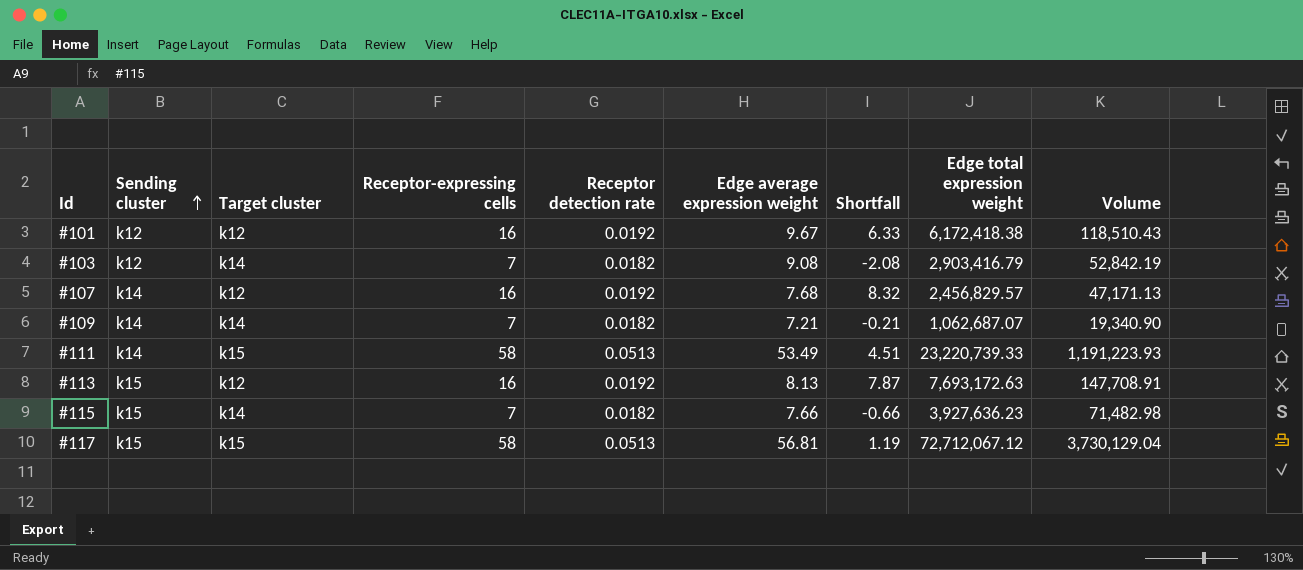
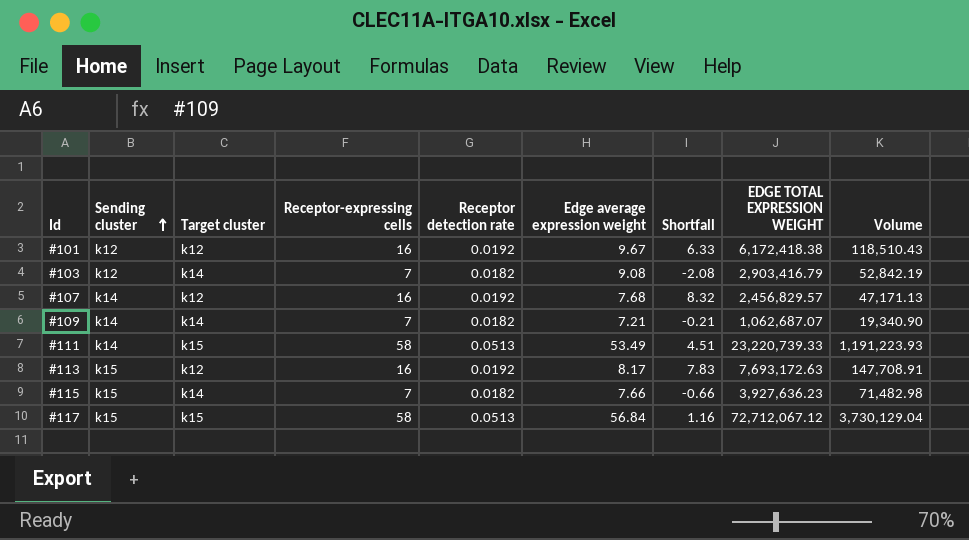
column name: Edge total expression weight -> EDGE TOTAL EXPRESSION WEIGHT
#113 | Edge average expression weight: 8.13 -> 8.17
#113 | Shortfall: 7.87 -> 7.83
#117 | Edge average expression weight: 56.81 -> 56.84
#117 | Shortfall: 1.19 -> 1.16

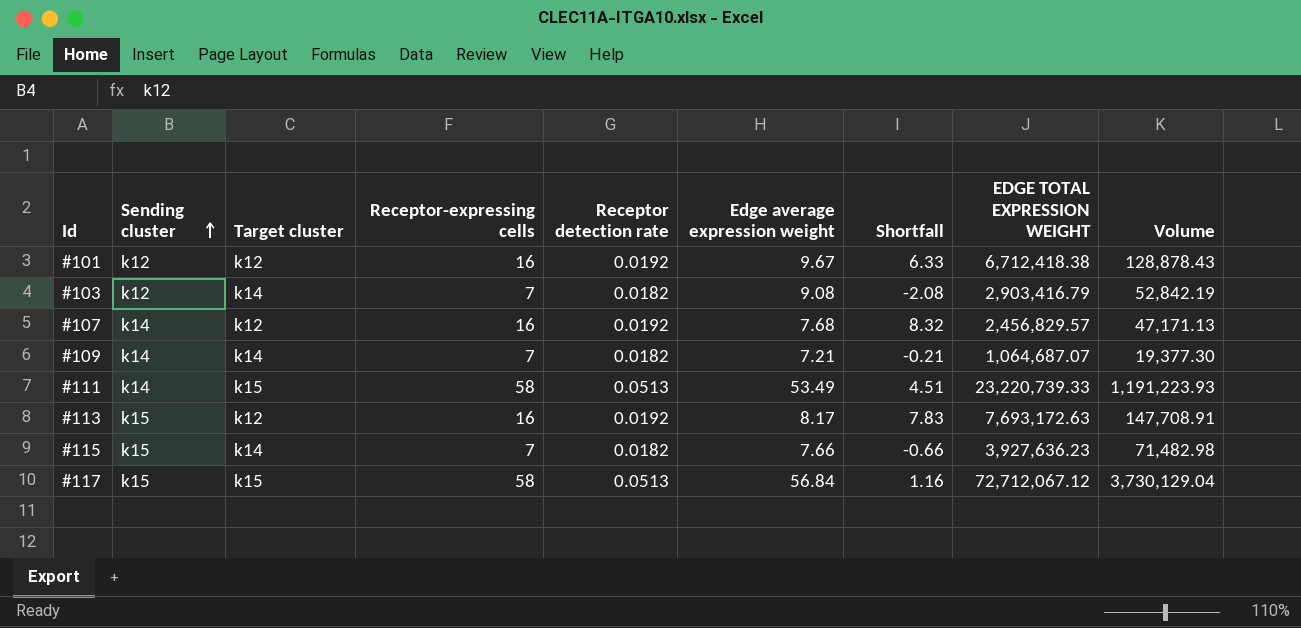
#101 | EDGE TOTAL EXPRESSION WEIGHT: 6,172,418.38 -> 6,712,418.38
#101 | Volume: 118,510.43 -> 128,878.43
#109 | EDGE TOTAL EXPRESSION WEIGHT: 1,062,687.07 -> 1,064,687.07
#109 | Volume: 19,340.90 -> 19,377.30

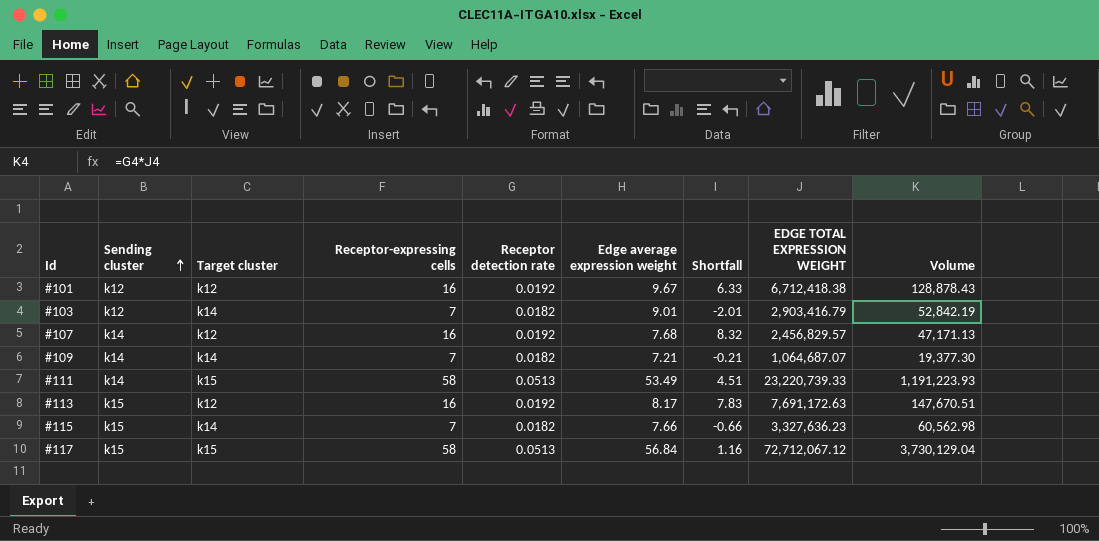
#103 | Edge average expression weight: 9.08 -> 9.01
#103 | Shortfall: -2.08 -> -2.01
#113 | EDGE TOTAL EXPRESSION WEIGHT: 7,693,172.63 -> 7,691,172.63
#113 | Volume: 147,708.91 -> 147,670.51
#115 | EDGE TOTAL EXPRESSION WEIGHT: 3,927,636.23 -> 3,327,636.23
#115 | Volume: 71,482.98 -> 60,562.98

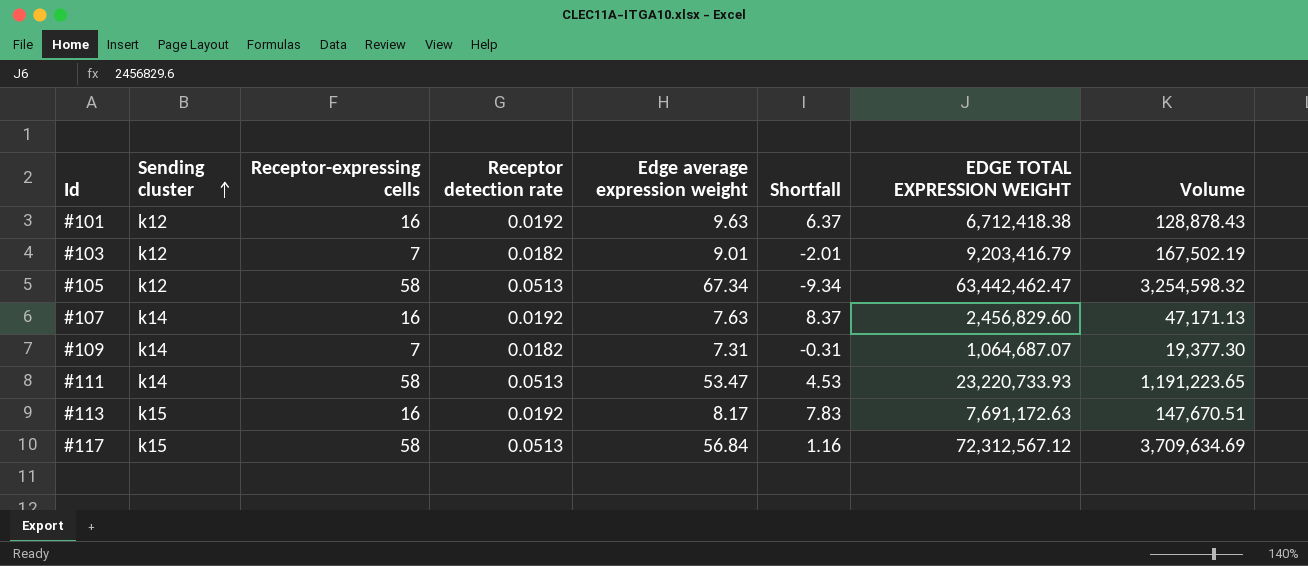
column Target cluster | position: 3 -> none
row #115: k15 | k14 | 7 | 0.0182 | 7.66 | -0.66 | 3,327,636.23 | 60,562.98 -> none
#101 | Edge average expression weight: 9.67 -> 9.63
#101 | Shortfall: 6.33 -> 6.37
#103 | EDGE TOTAL EXPRESSION WEIGHT: 2,903,416.79 -> 9,203,416.79
#103 | Volume: 52,842.19 -> 167,502.19
row #105: none -> k12 | 58 | 0.0513 | 67.34 | -9.34 | 63,442,462.47 | 3,254,598.32
#107 | Edge average expression weight: 7.68 -> 7.63
#107 | Shortfall: 8.32 -> 8.37
#107 | EDGE TOTAL EXPRESSION WEIGHT: 2,456,829.57 -> 2,456,829.60
#109 | Edge average expression weight: 7.21 -> 7.31
#109 | Shortfall: -0.21 -> -0.31
#111 | Edge average expression weight: 53.49 -> 53.47
#111 | Shortfall: 4.51 -> 4.53
#111 | EDGE TOTAL EXPRESSION WEIGHT: 23,220,739.33 -> 23,220,733.93
#111 | Volume: 1,191,223.93 -> 1,191,223.65
#117 | EDGE TOTAL EXPRESSION WEIGHT: 72,712,067.12 -> 72,312,567.12
#117 | Volume: 3,730,129.04 -> 3,709,634.69

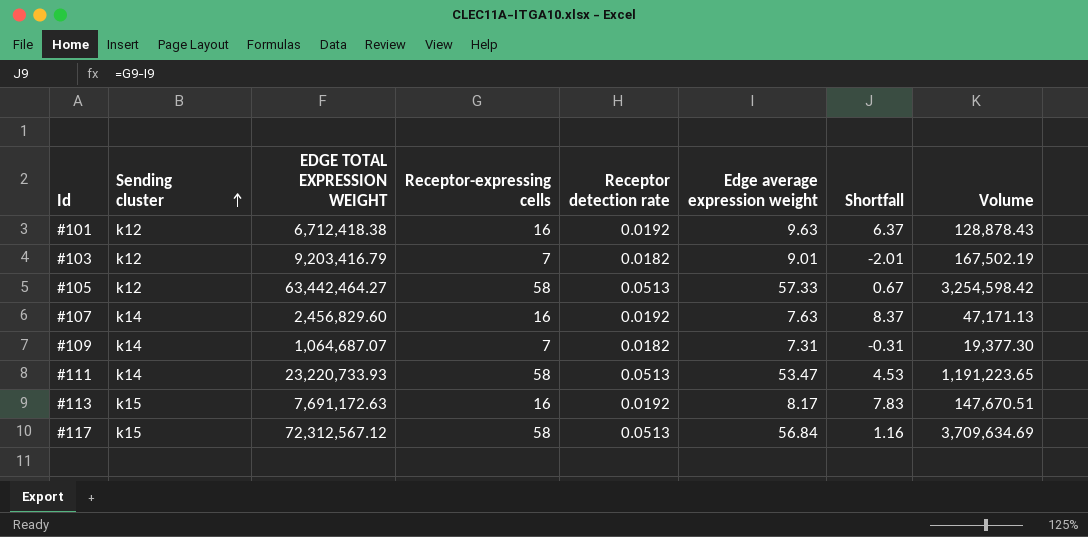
column EDGE TOTAL EXPRESSION WEIGHT | position: 7 -> 3
#105 | EDGE TOTAL EXPRESSION WEIGHT: 63,442,462.47 -> 63,442,464.27
#105 | Edge average expression weight: 67.34 -> 57.33
#105 | Shortfall: -9.34 -> 0.67
#105 | Volume: 3,254,598.32 -> 3,254,598.42

